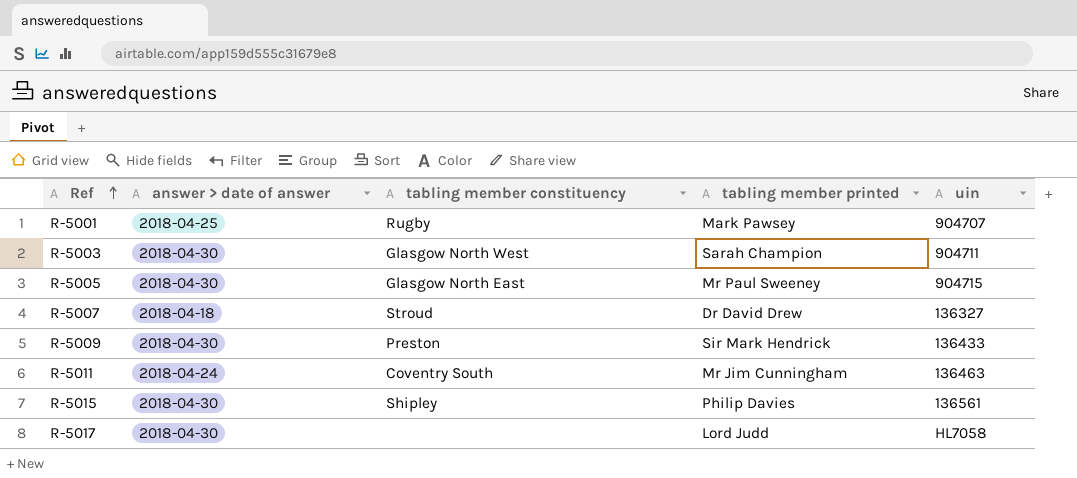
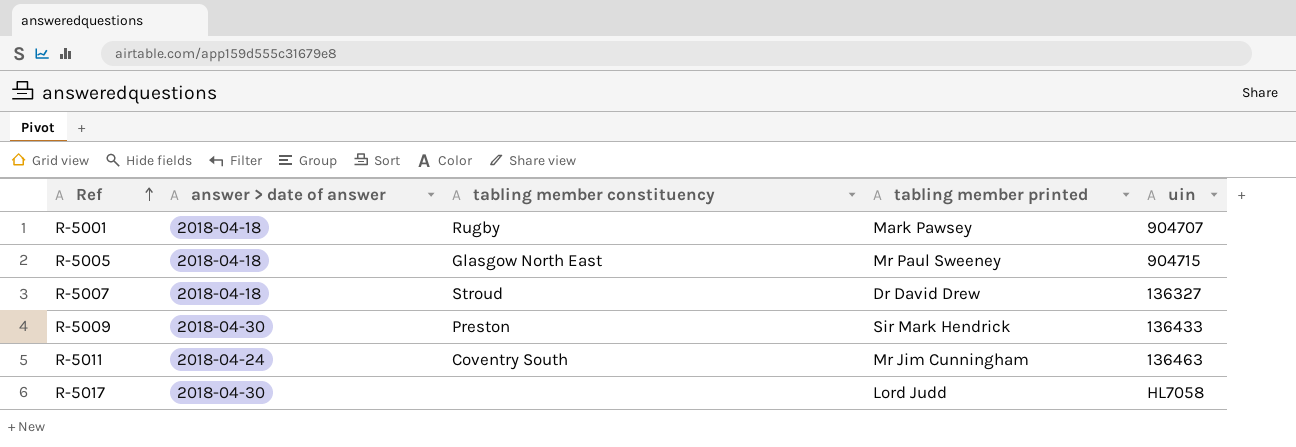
row R-5003: 2018-04-30 | Glasgow North West | Sarah Champion | 904711 -> none
row R-5015: 2018-04-30 | Shipley | Philip Davies | 136561 -> none
R-5001 | answer > date of answer: 2018-04-25 -> 2018-04-18
R-5005 | answer > date of answer: 2018-04-30 -> 2018-04-18

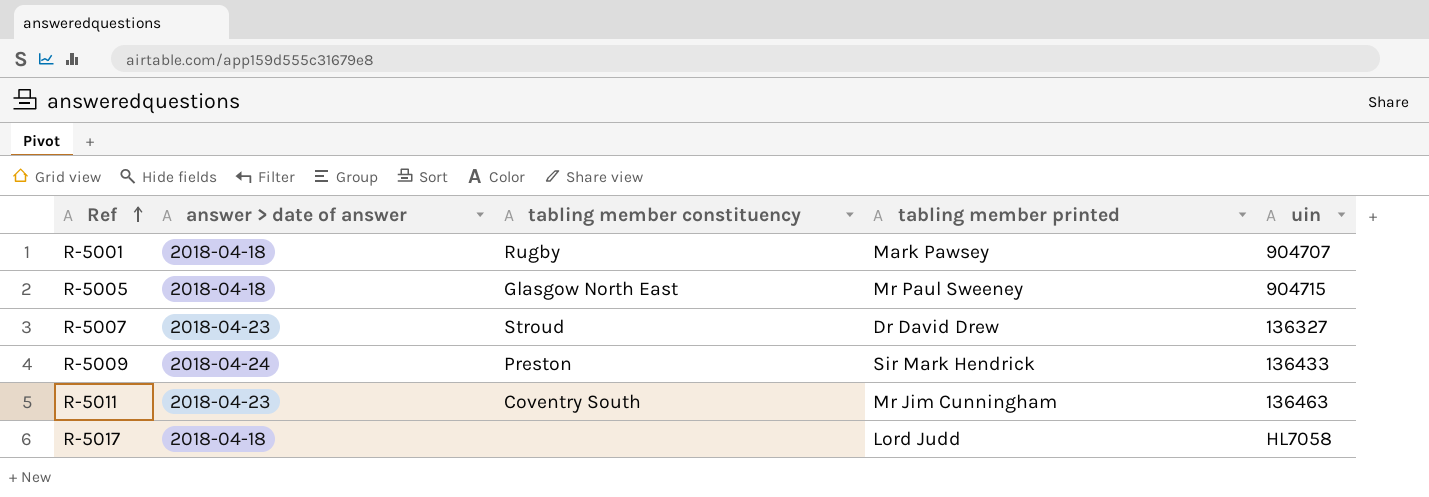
R-5007 | answer > date of answer: 2018-04-18 -> 2018-04-23
R-5009 | answer > date of answer: 2018-04-30 -> 2018-04-24
R-5011 | answer > date of answer: 2018-04-24 -> 2018-04-23
R-5017 | answer > date of answer: 2018-04-30 -> 2018-04-18

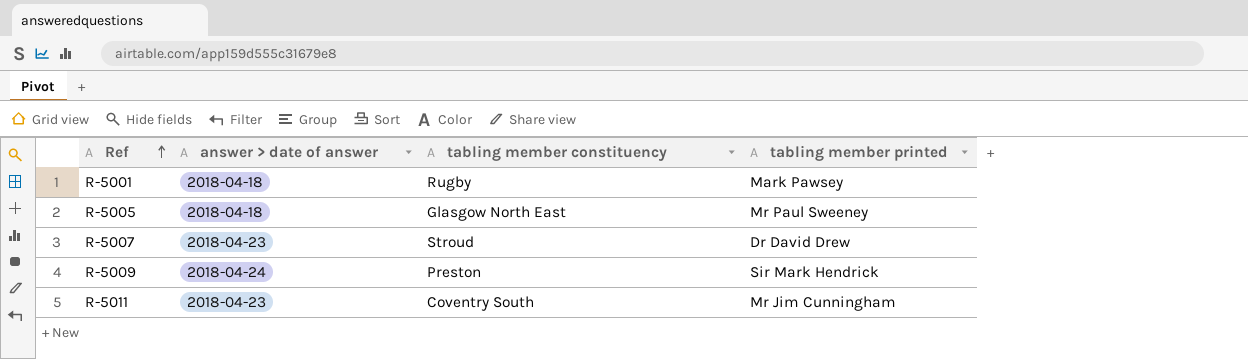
column uin | position: 5 -> none
row R-5017: 2018-04-18 | none | Lord Judd | HL7058 -> none

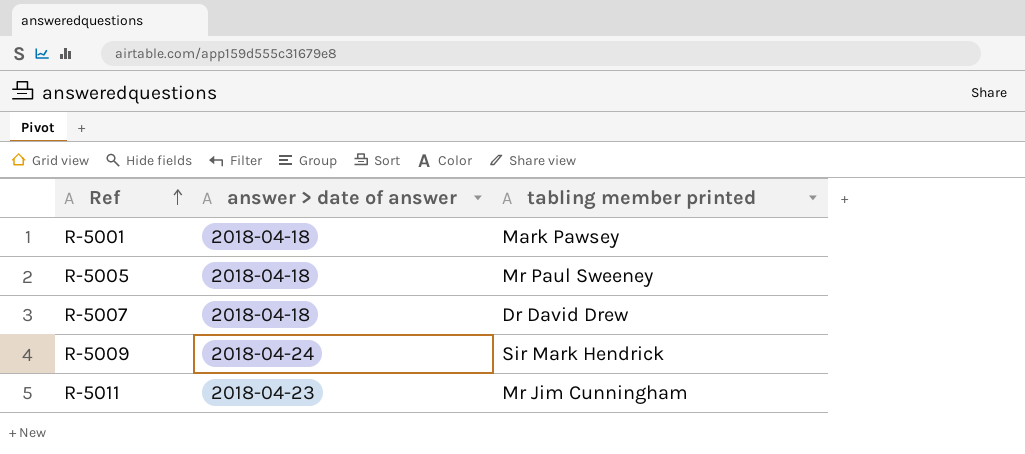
column tabling member constituency | position: 3 -> none
R-5007 | answer > date of answer: 2018-04-23 -> 2018-04-18

